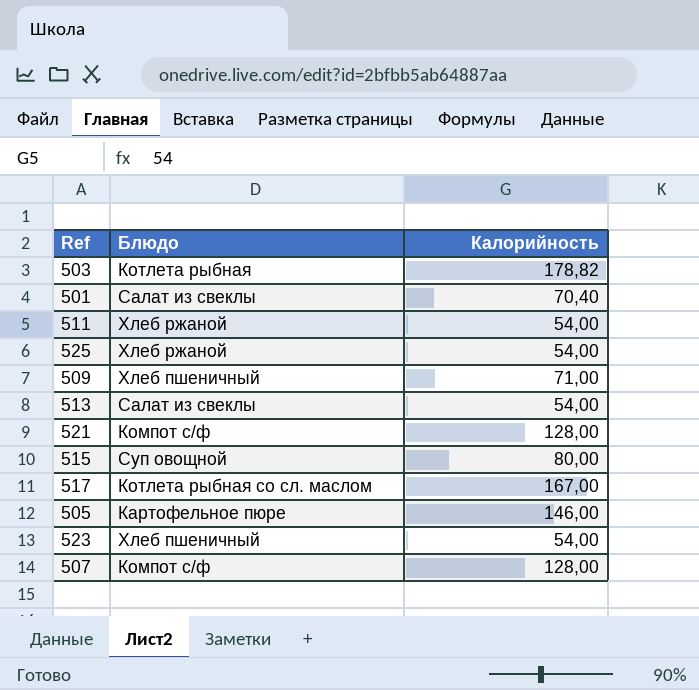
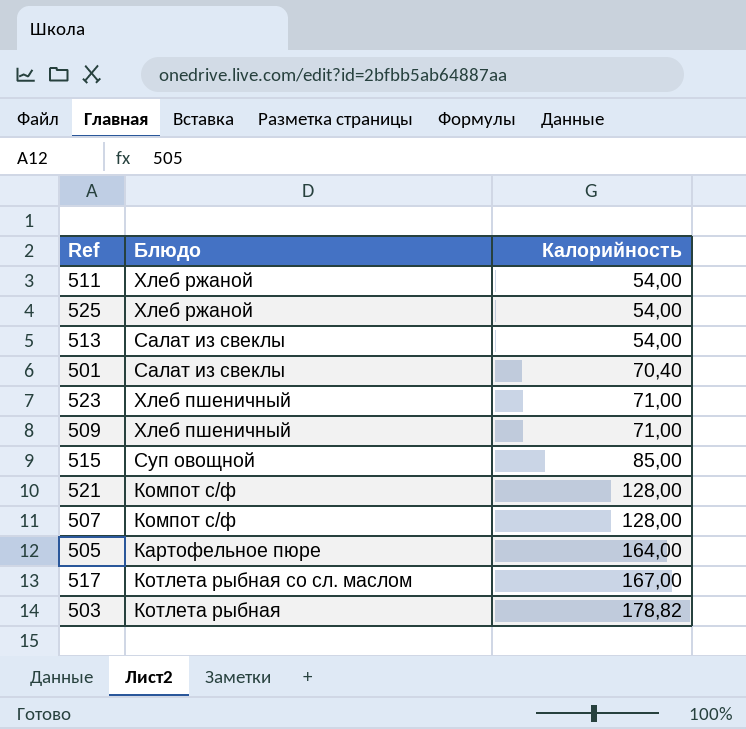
row order: none -> Калорийность ascending
523 | Калорийность: 54,00 -> 71,00
515 | Калорийность: 80,00 -> 85,00
505 | Калорийность: 146,00 -> 164,00

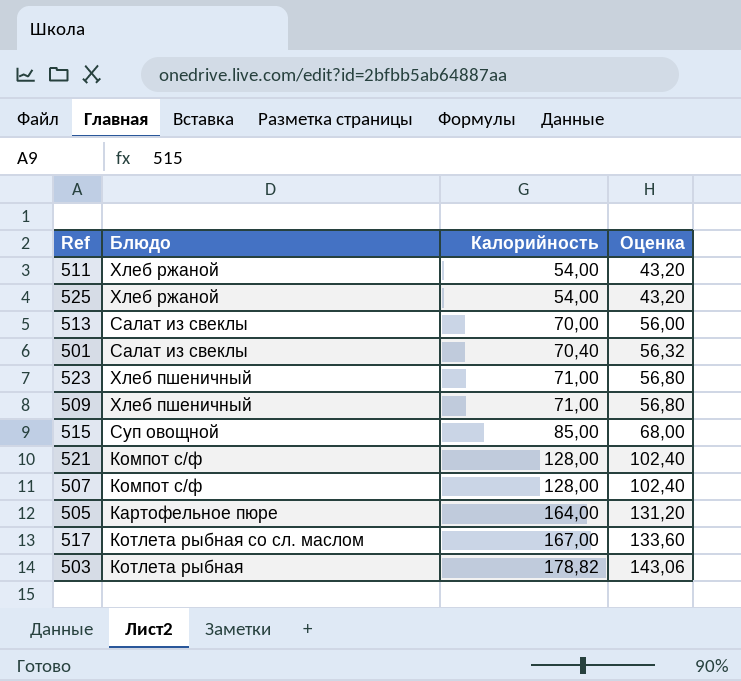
column Оценка | formula: none -> [Калорийность] * 0,8
513 | Калорийность: 54,00 -> 70,00

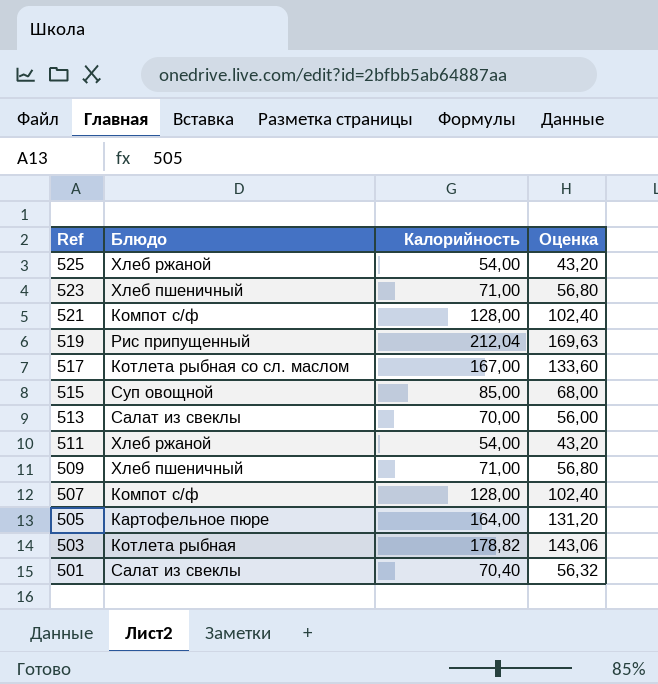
row order: Калорийность ascending -> Ref descending
row 519: none -> Рис припущенный | 212,04 | 169,63

